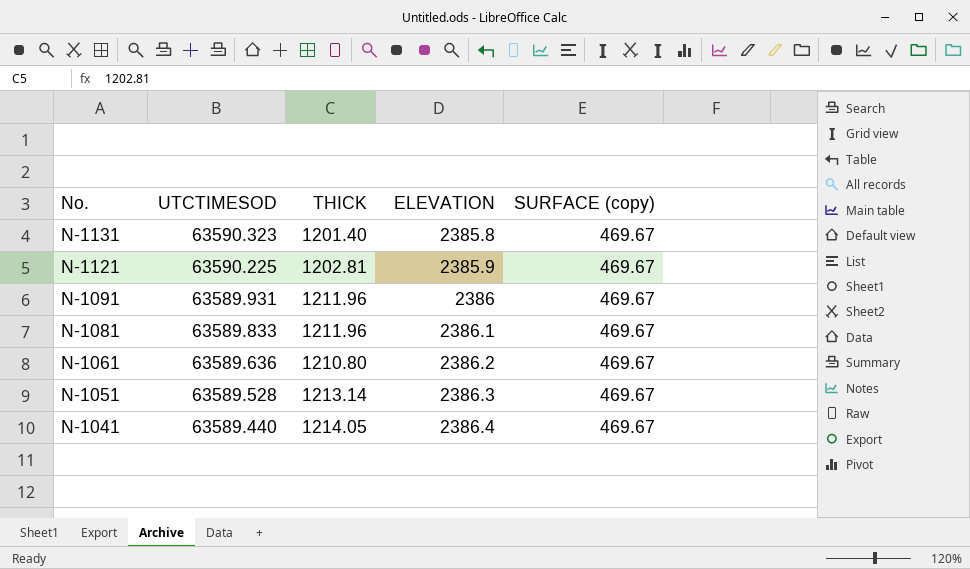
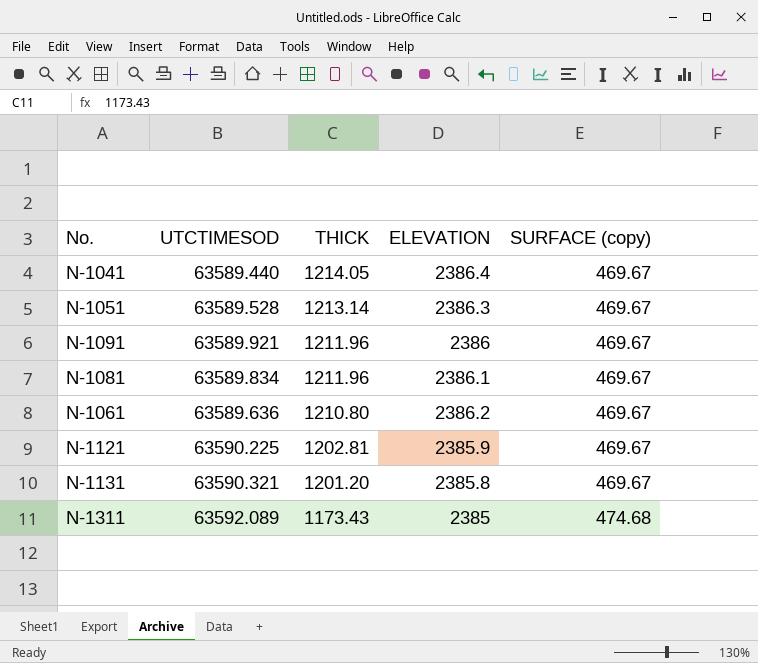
row order: No. descending -> THICK descending
N-1091 | UTCTIMESOD: 63589.931 -> 63589.921
N-1081 | UTCTIMESOD: 63589.833 -> 63589.834
N-1131 | UTCTIMESOD: 63590.323 -> 63590.321
N-1131 | THICK: 1201.40 -> 1201.20
row N-1311: none -> 63592.089 | 1173.43 | 2385 | 474.68

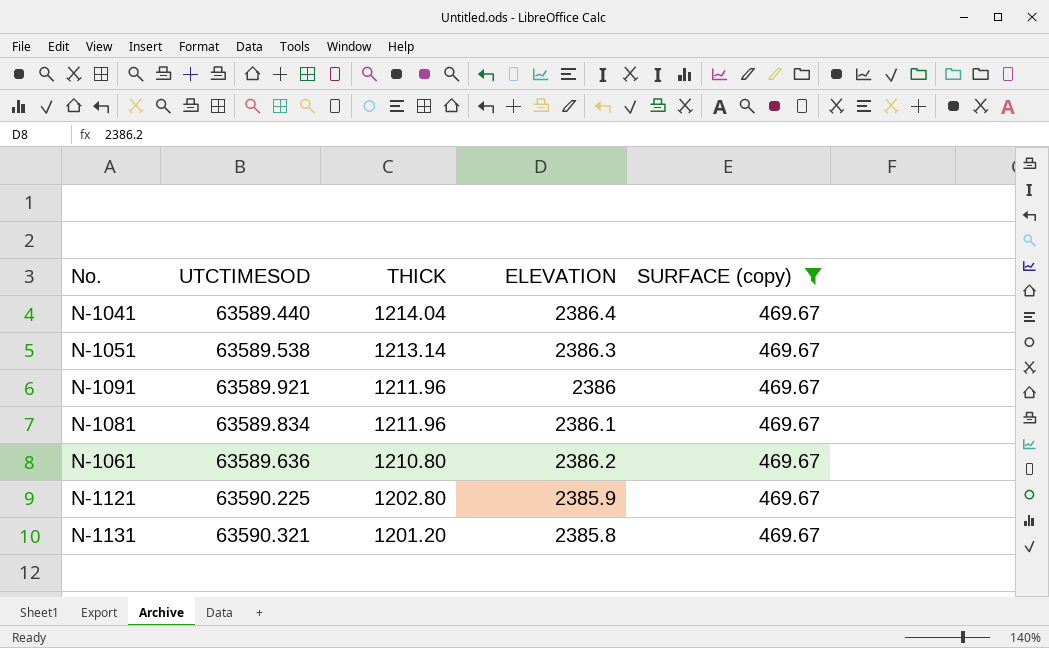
filter: none -> SURFACE (copy) = 469.67
N-1041 | THICK: 1214.05 -> 1214.04
N-1051 | UTCTIMESOD: 63589.528 -> 63589.538
N-1121 | THICK: 1202.81 -> 1202.80

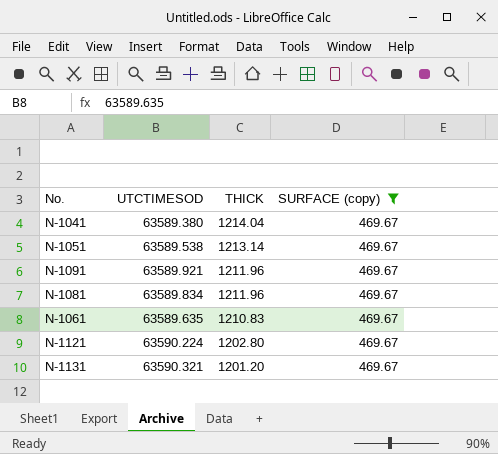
column ELEVATION | position: 4 -> none
N-1041 | UTCTIMESOD: 63589.440 -> 63589.380
N-1061 | UTCTIMESOD: 63589.636 -> 63589.635
N-1061 | THICK: 1210.80 -> 1210.83
N-1121 | UTCTIMESOD: 63590.225 -> 63590.224

